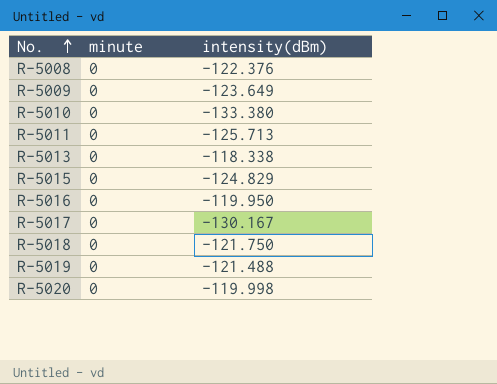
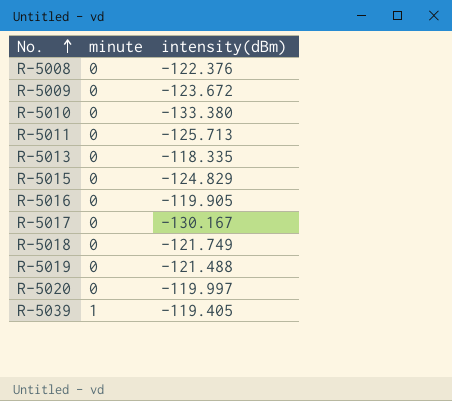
R-5009 | intensity(dBm): -123.649 -> -123.672
R-5013 | intensity(dBm): -118.338 -> -118.335
R-5016 | intensity(dBm): -119.950 -> -119.905
R-5018 | intensity(dBm): -121.750 -> -121.749
R-5020 | intensity(dBm): -119.998 -> -119.997
row R-5039: none -> 1 | -119.405

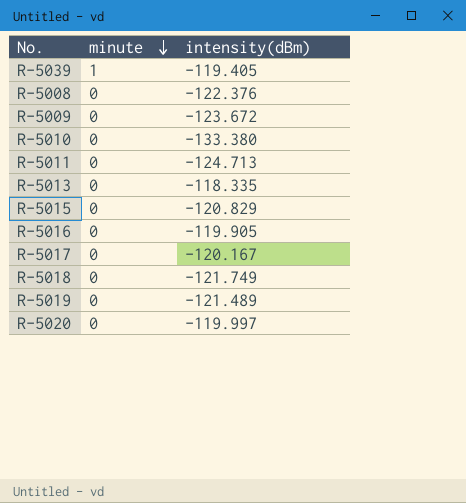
row order: No. ascending -> minute descending
R-5011 | intensity(dBm): -125.713 -> -124.713
R-5015 | intensity(dBm): -124.829 -> -120.829
R-5017 | intensity(dBm): -130.167 -> -120.167
R-5019 | intensity(dBm): -121.488 -> -121.489

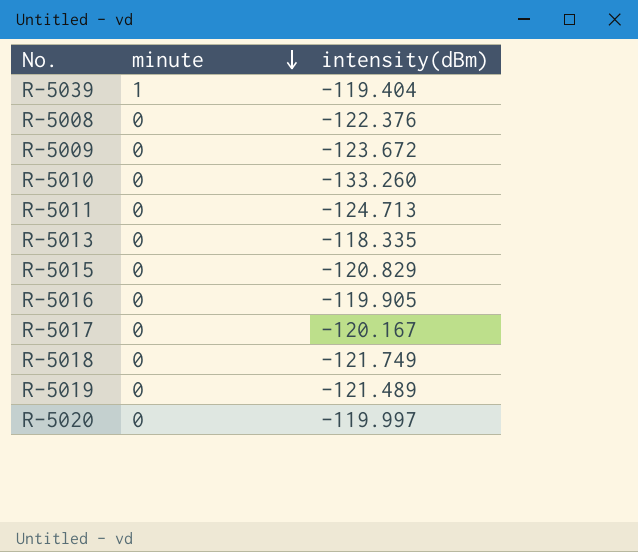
R-5039 | intensity(dBm): -119.405 -> -119.404
R-5010 | intensity(dBm): -133.380 -> -133.260

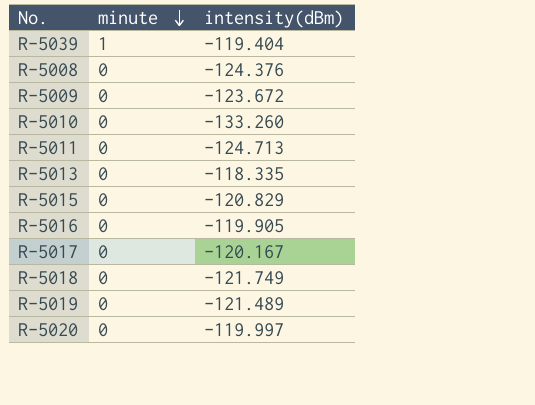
R-5008 | intensity(dBm): -122.376 -> -124.376

